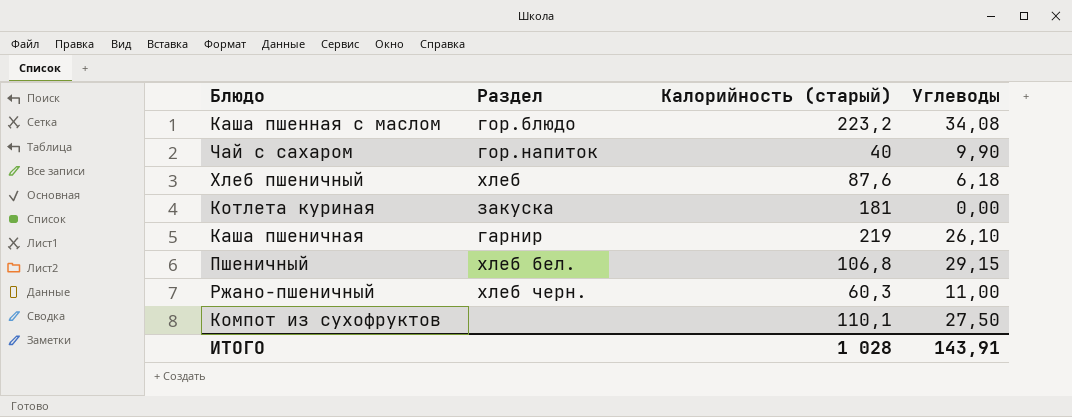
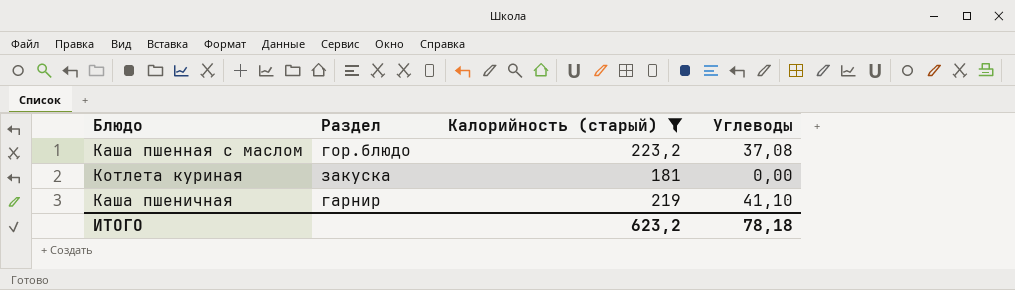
filter: none -> Калорийность (старый) >= 181
Каша пшенная с маслом | Углеводы: 34,08 -> 37,08
Каша пшеничная | Углеводы: 26,10 -> 41,10
ИТОГО | Калорийность (старый): 1 028 -> 623,2
ИТОГО | Углеводы: 143,91 -> 78,18

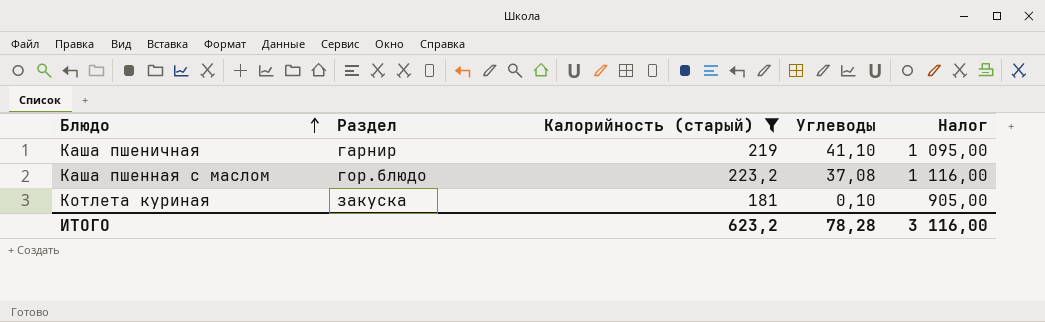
row order: none -> Блюдо ascending
column Налог | formula: none -> [Калорийность (старый)] * 5
Котлета куриная | Углеводы: 0,00 -> 0,10
ИТОГО | Углеводы: 78,18 -> 78,28

